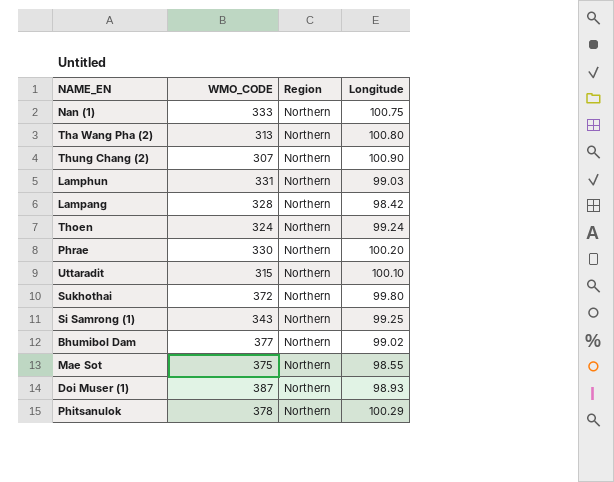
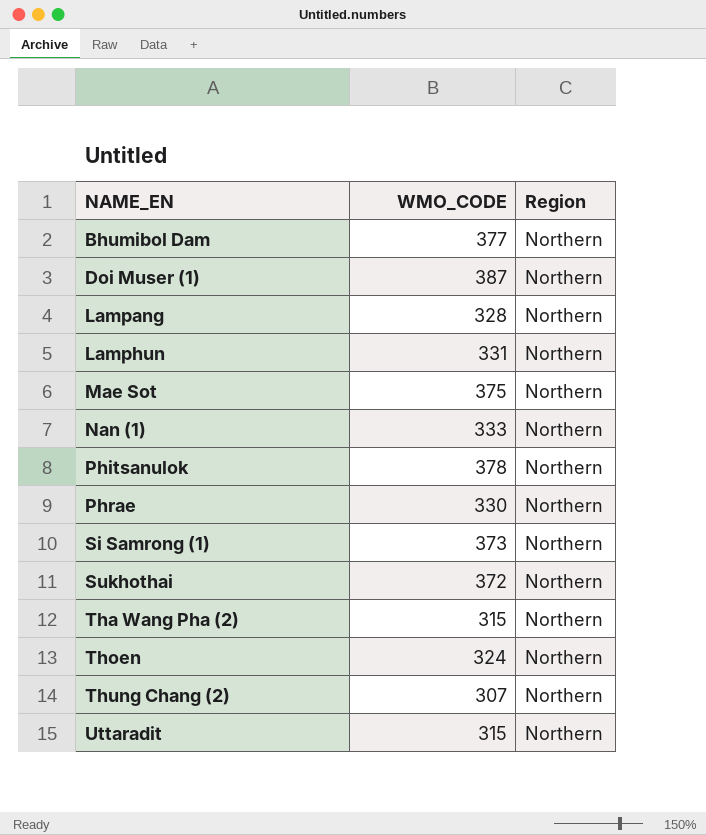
row order: none -> NAME_EN ascending
column Longitude | position: 4 -> none
Si Samrong (1) | WMO_CODE: 343 -> 373
Tha Wang Pha (2) | WMO_CODE: 313 -> 315

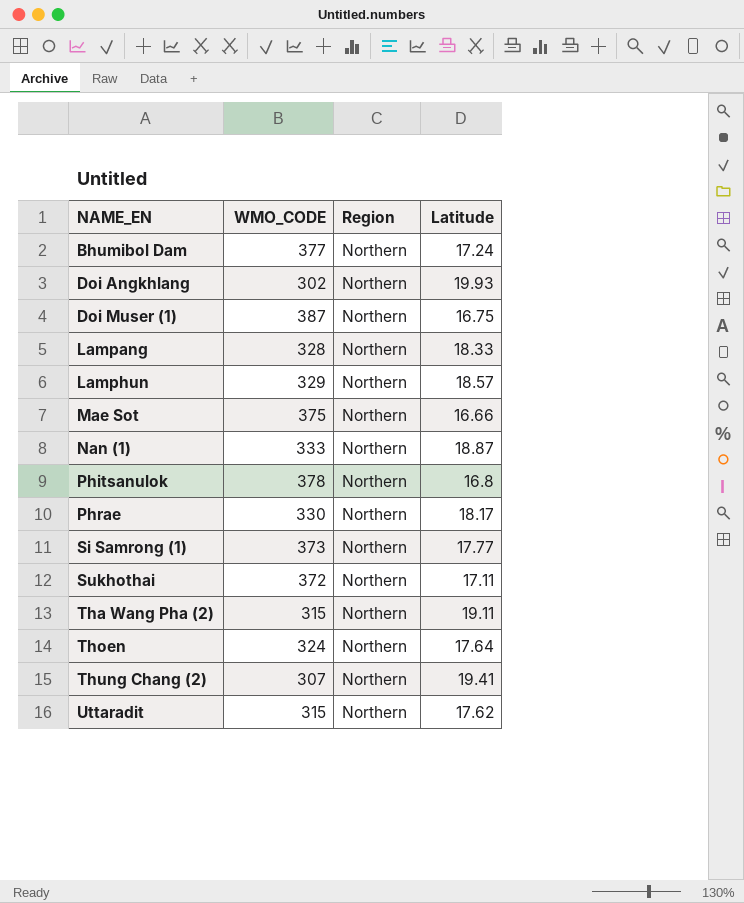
column Latitude | position: none -> 4
row Doi Angkhlang: none -> 302 | Northern | 19.93
Lamphun | WMO_CODE: 331 -> 329

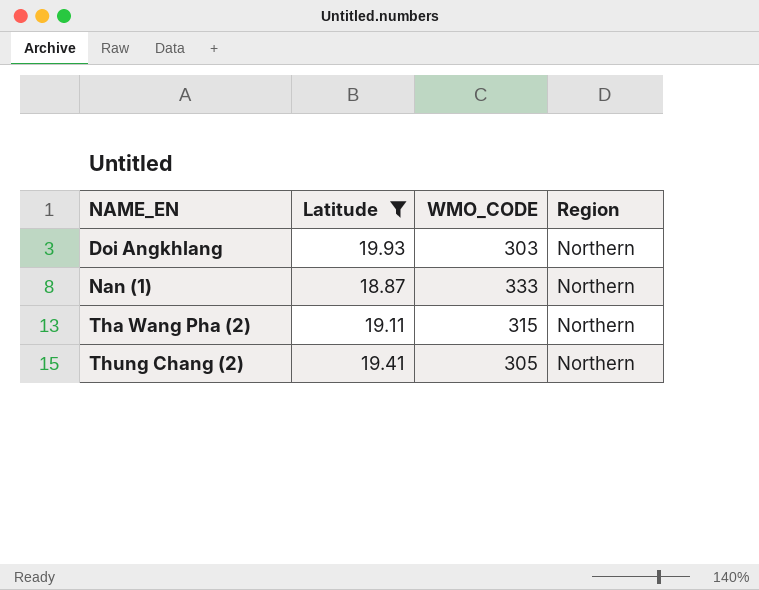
filter: none -> Latitude >= 18.87
column Latitude | position: 4 -> 2
Doi Angkhlang | WMO_CODE: 302 -> 303
Thung Chang (2) | WMO_CODE: 307 -> 305

